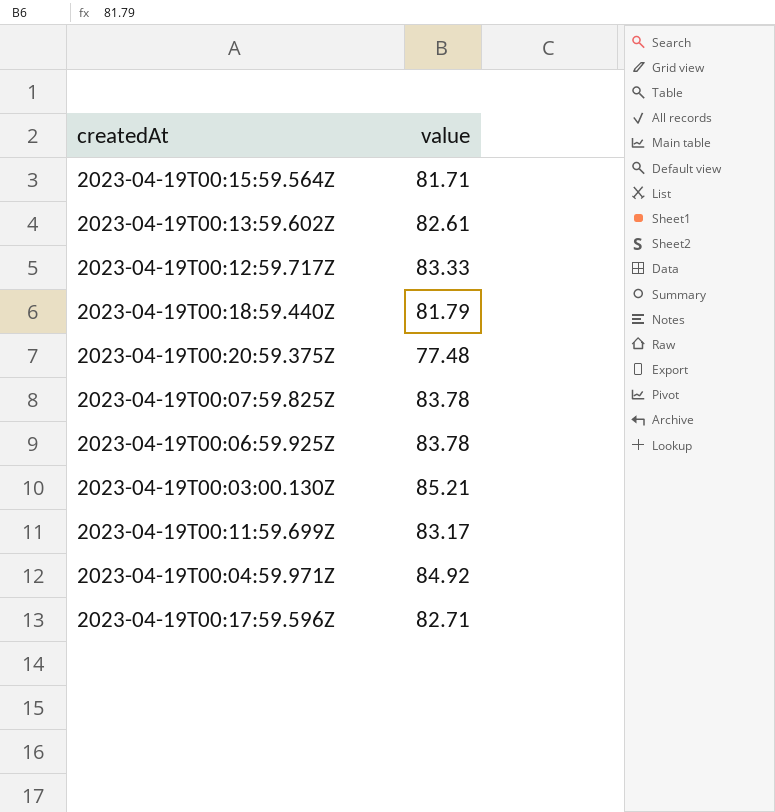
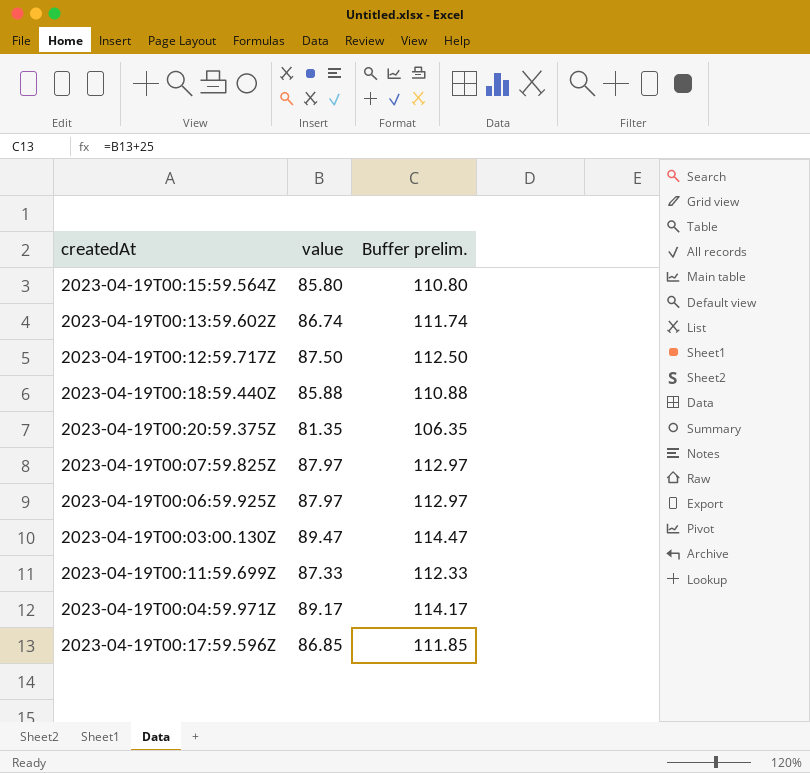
column Buffer prelim. | formula: none -> [value] + 25
2023-04-19T00:15:59.564Z | value: 81.71 -> 85.80
2023-04-19T00:13:59.602Z | value: 82.61 -> 86.74
2023-04-19T00:12:59.717Z | value: 83.33 -> 87.50
2023-04-19T00:18:59.440Z | value: 81.79 -> 85.88
2023-04-19T00:20:59.375Z | value: 77.48 -> 81.35
2023-04-19T00:07:59.825Z | value: 83.78 -> 87.97
2023-04-19T00:06:59.925Z | value: 83.78 -> 87.97
2023-04-19T00:03:00.130Z | value: 85.21 -> 89.47
2023-04-19T00:11:59.699Z | value: 83.17 -> 87.33
2023-04-19T00:04:59.971Z | value: 84.92 -> 89.17
2023-04-19T00:17:59.596Z | value: 82.71 -> 86.85

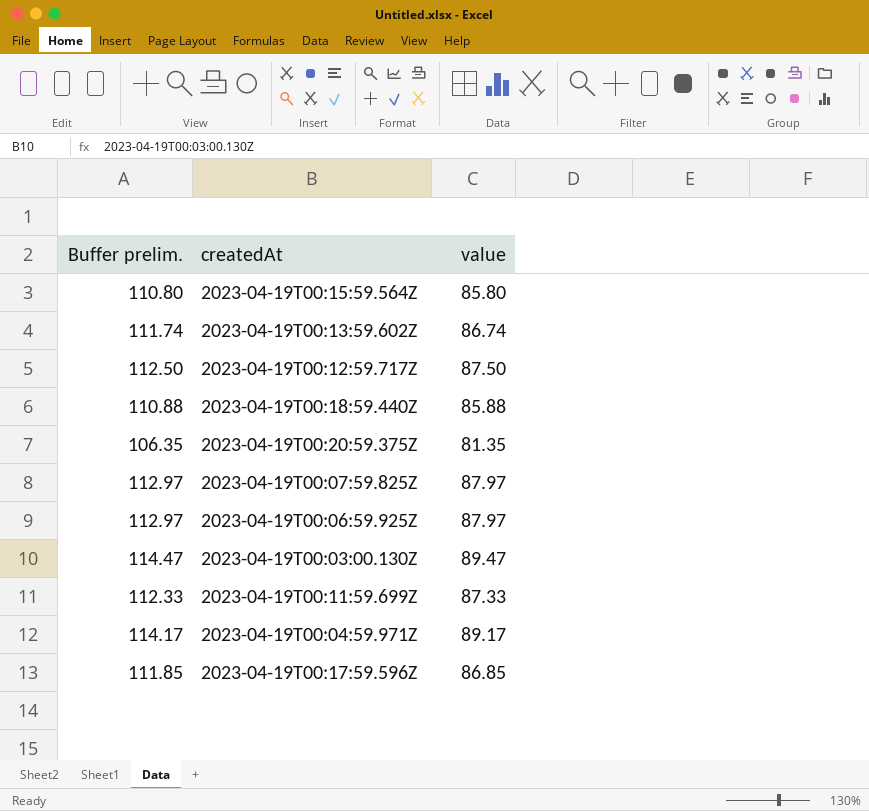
column Buffer prelim. | position: 3 -> 1

